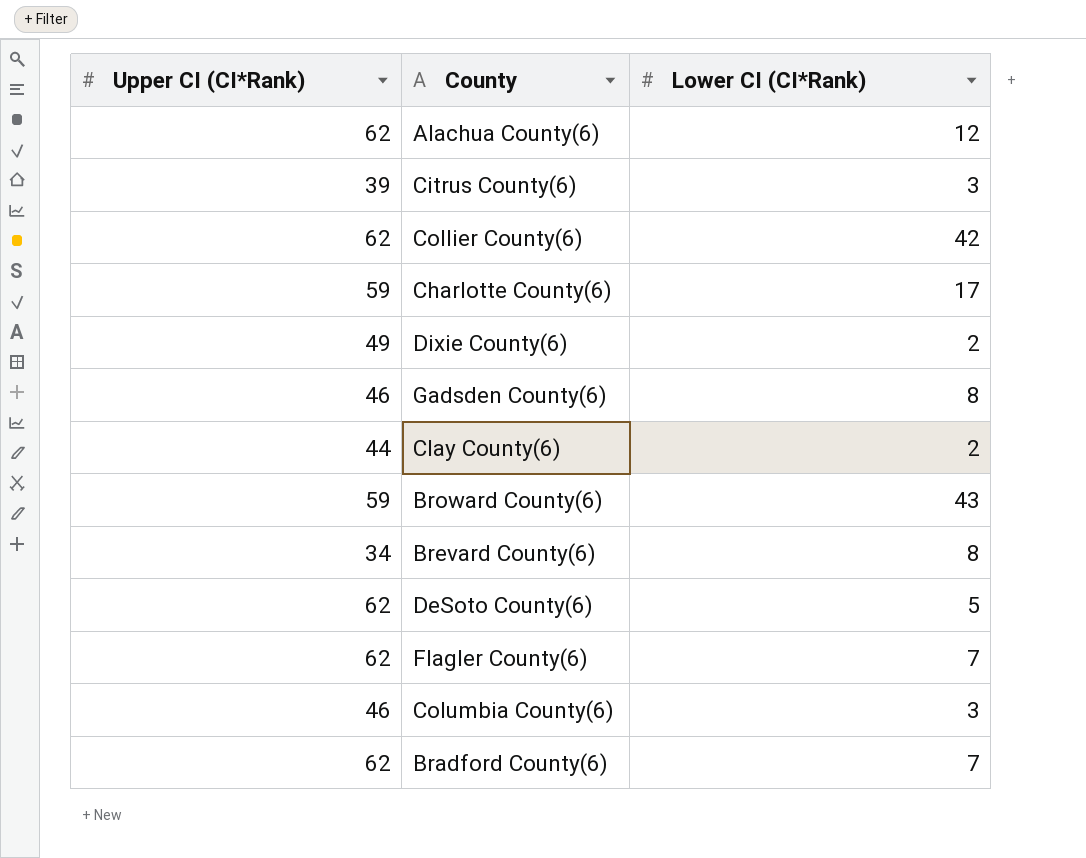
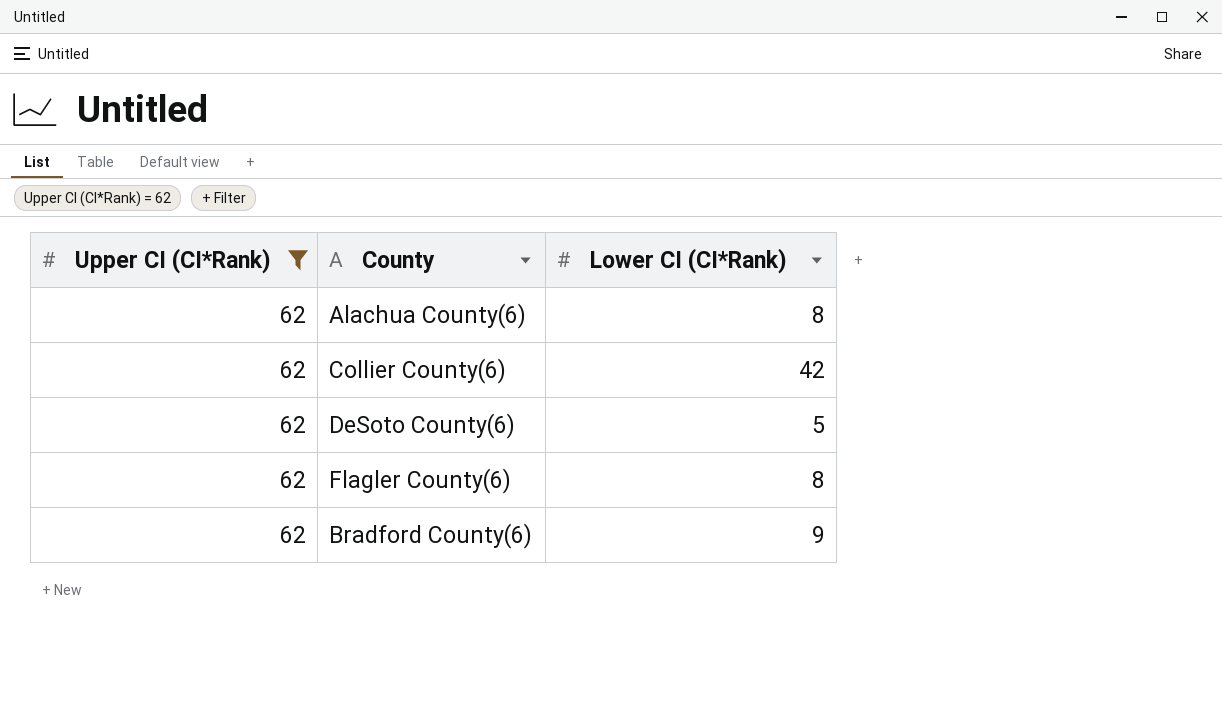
filter: none -> Upper CI (CI*Rank) = 62
Alachua County(6) | Lower CI (CI*Rank): 12 -> 8
Flagler County(6) | Lower CI (CI*Rank): 7 -> 8
Bradford County(6) | Lower CI (CI*Rank): 7 -> 9

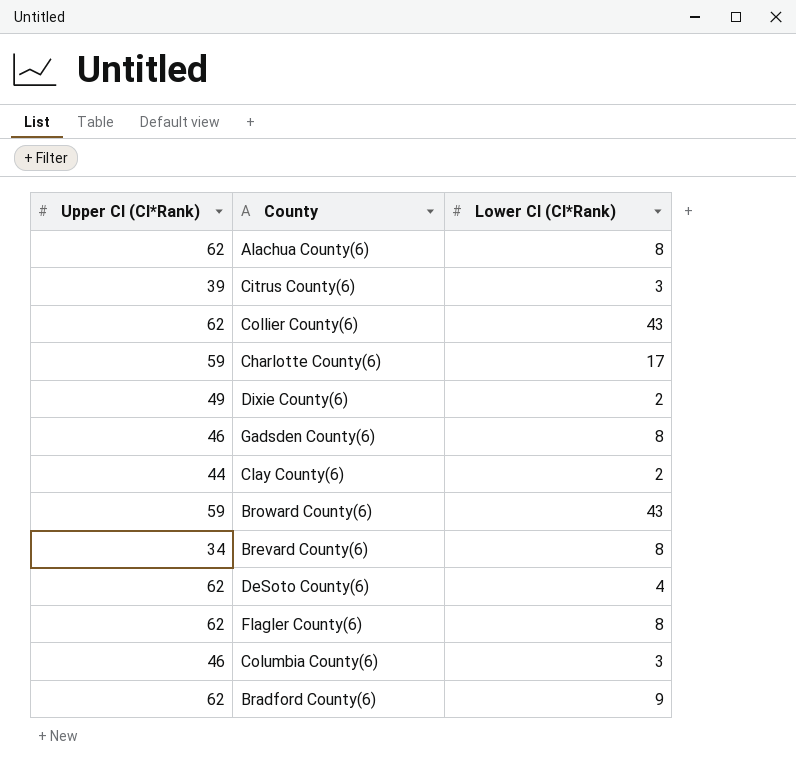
filter: Upper CI (CI*Rank) = 62 -> none
Collier County(6) | Lower CI (CI*Rank): 42 -> 43
DeSoto County(6) | Lower CI (CI*Rank): 5 -> 4

